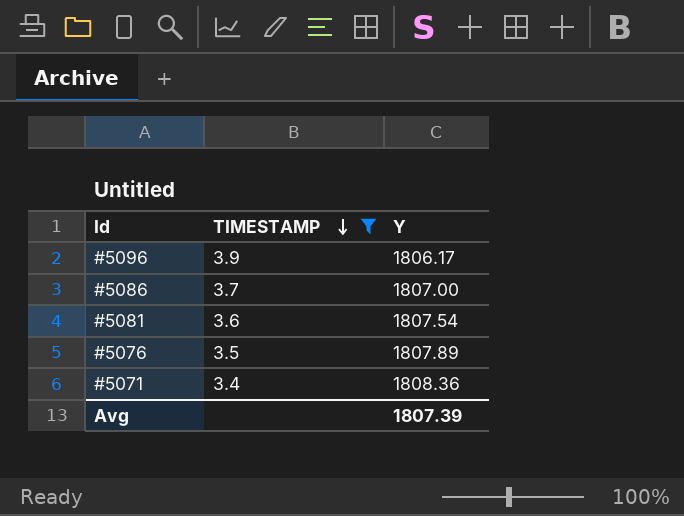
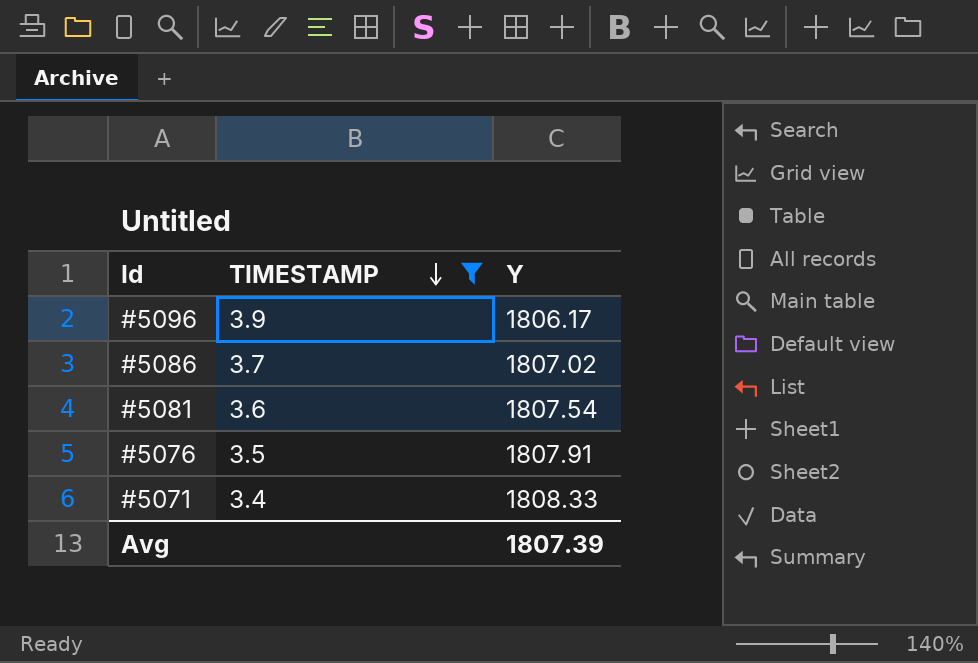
#5086 | Y: 1807.00 -> 1807.02
#5076 | Y: 1807.89 -> 1807.91
#5071 | Y: 1808.36 -> 1808.33

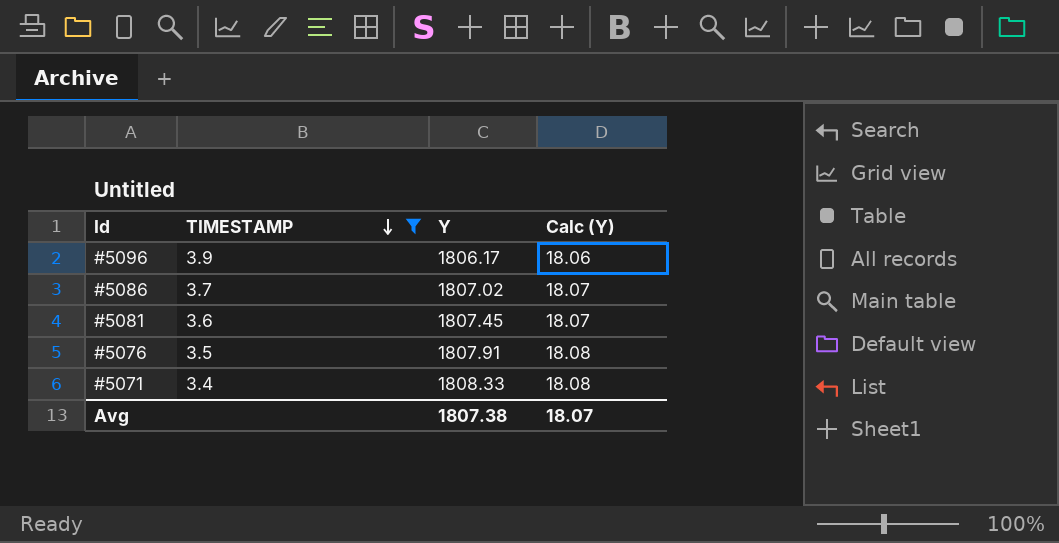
column Calc (Y) | formula: none -> [Y] * 0.01
#5081 | Y: 1807.54 -> 1807.45
Avg | Y: 1807.39 -> 1807.38

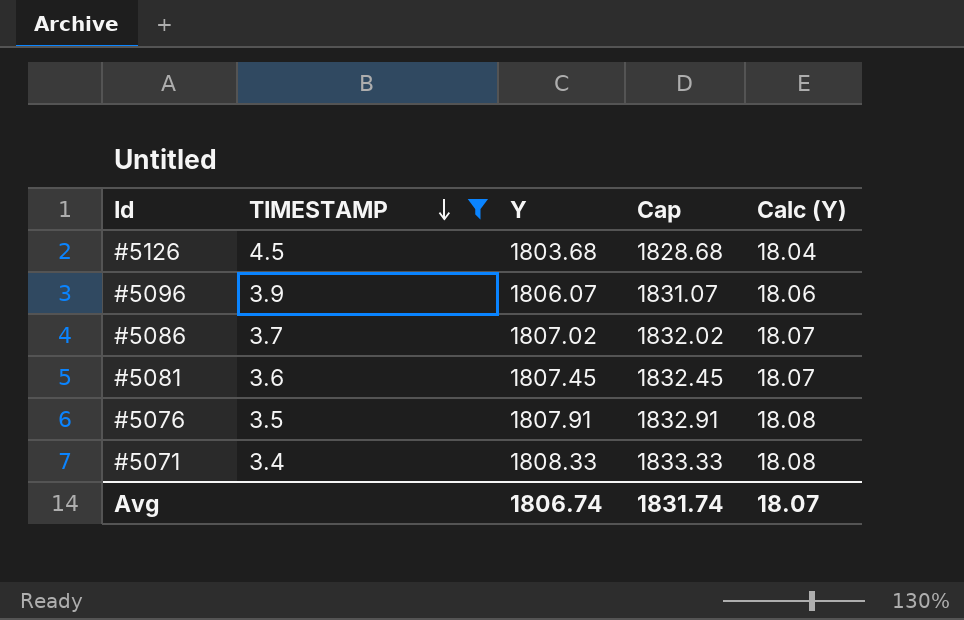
column Cap | formula: none -> [Y] + 25
row #5126: none -> 4.5 | 1803.68 | 1828.68 | 18.04
#5096 | Y: 1806.17 -> 1806.07
Avg | Y: 1807.38 -> 1806.74

